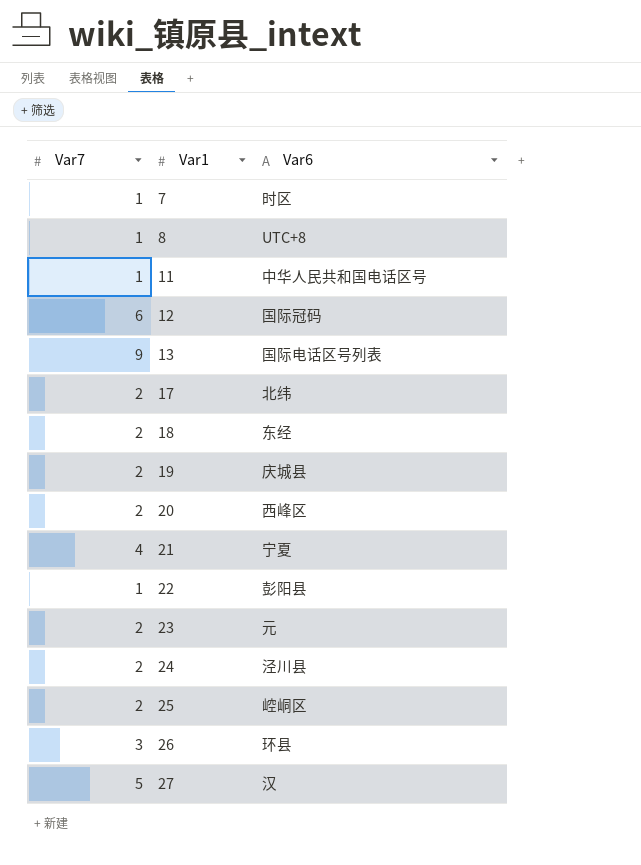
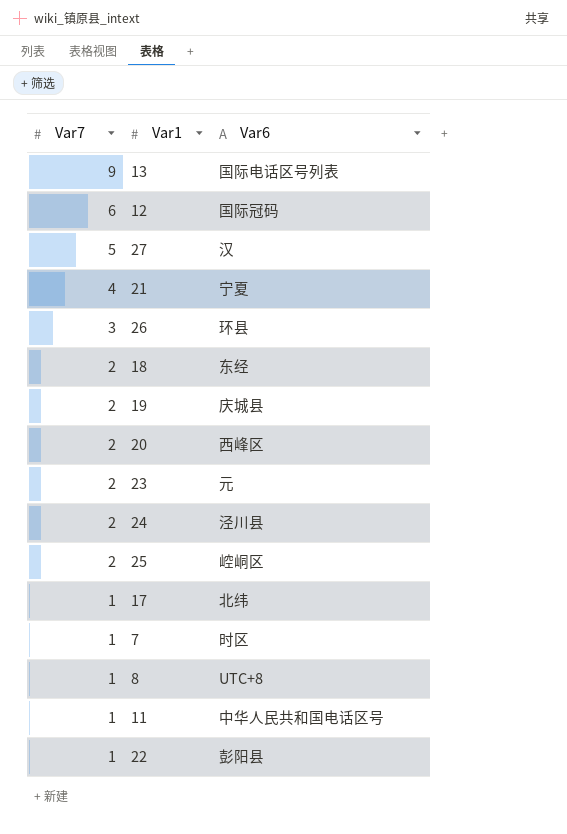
row order: Var1 ascending -> Var7 descending
17 | Var7: 2 -> 1

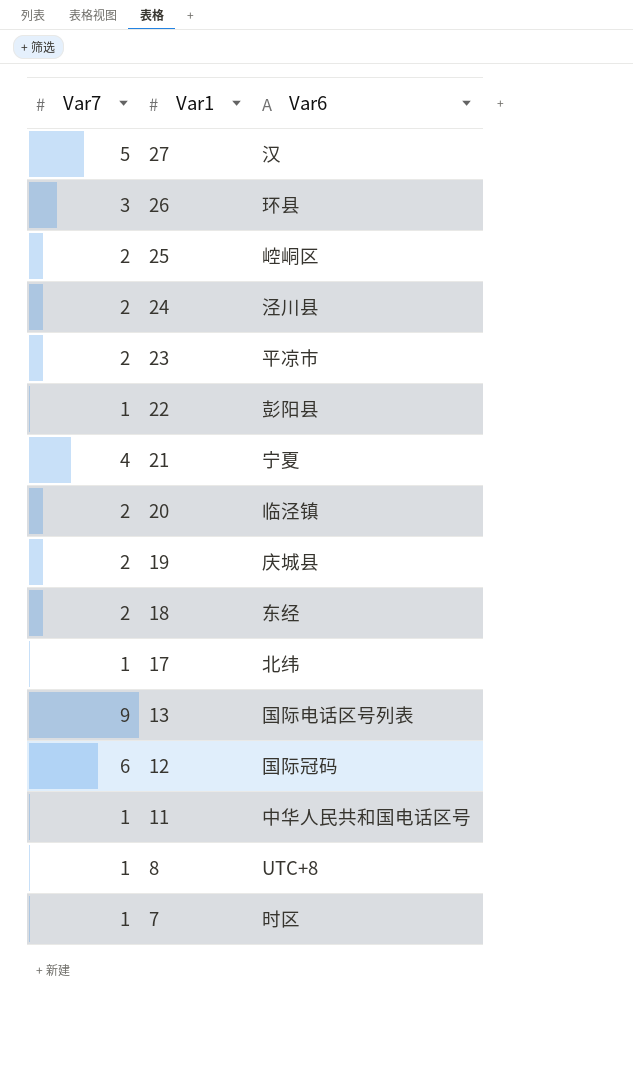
row order: Var7 descending -> Var1 descending
23 | Var6: 元 -> 平凉市
20 | Var6: 西峰区 -> 临泾镇

